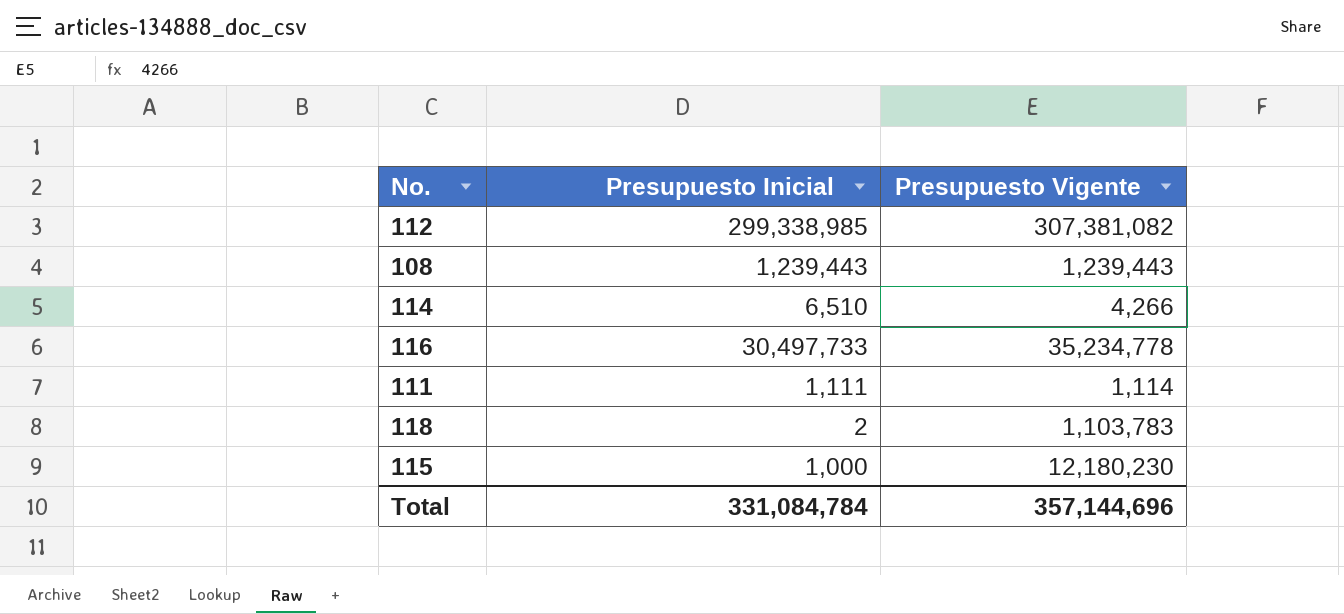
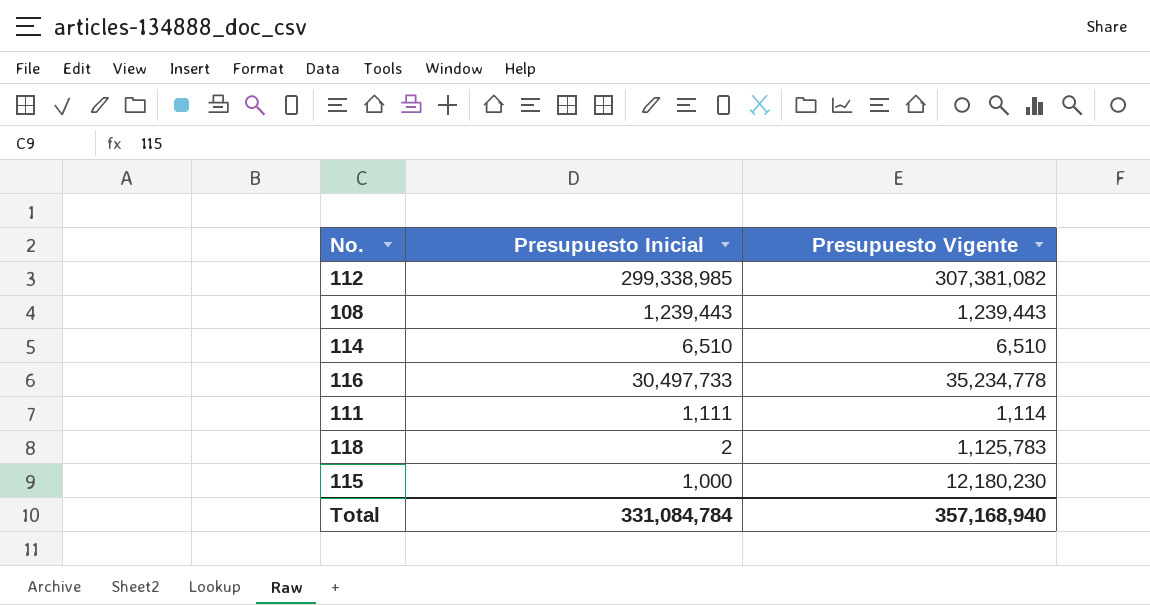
114 | Presupuesto Vigente: 4,266 -> 6,510
118 | Presupuesto Vigente: 1,103,783 -> 1,125,783
Total | Presupuesto Vigente: 357,144,696 -> 357,168,940

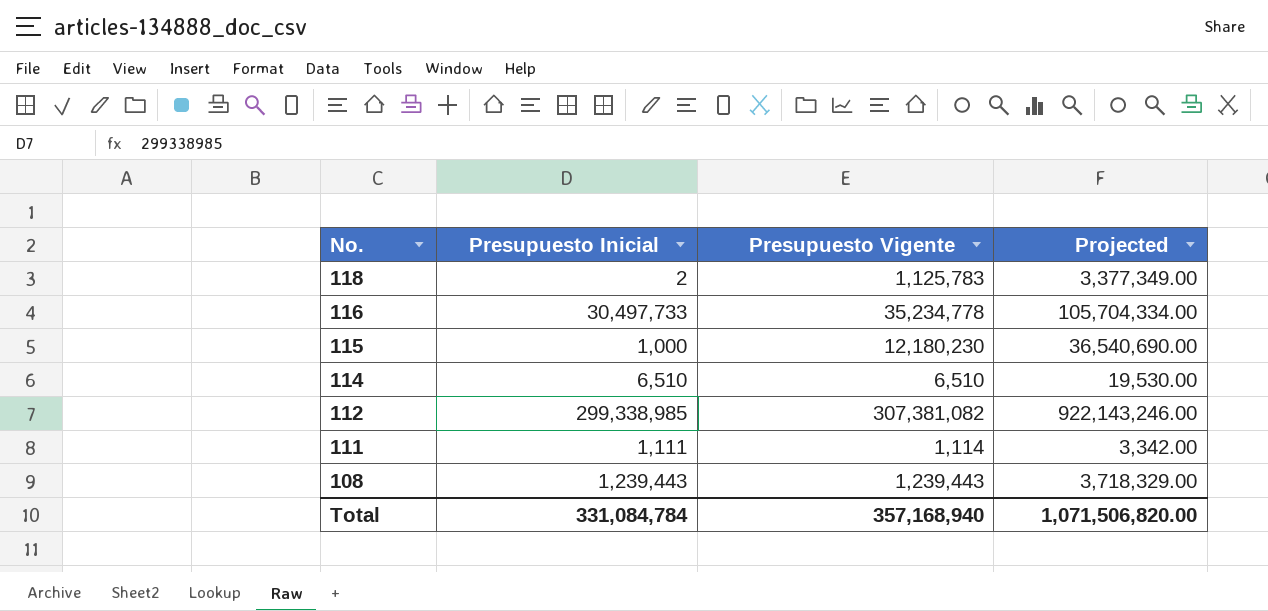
row order: none -> No. descending
column Projected | formula: none -> [Presupuesto Vigente] * 3

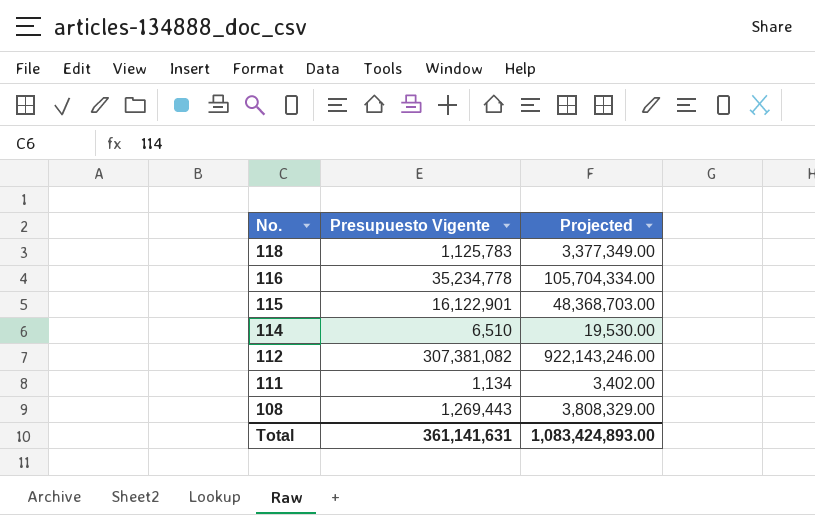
column Presupuesto Inicial | position: 2 -> none
115 | Presupuesto Vigente: 12,180,230 -> 16,122,901
115 | Projected: 36,540,690.00 -> 48,368,703.00
111 | Presupuesto Vigente: 1,114 -> 1,134
111 | Projected: 3,342.00 -> 3,402.00
108 | Presupuesto Vigente: 1,239,443 -> 1,269,443
108 | Projected: 3,718,329.00 -> 3,808,329.00
Total | Presupuesto Vigente: 357,168,940 -> 361,141,631
Total | Projected: 1,071,506,820.00 -> 1,083,424,893.00

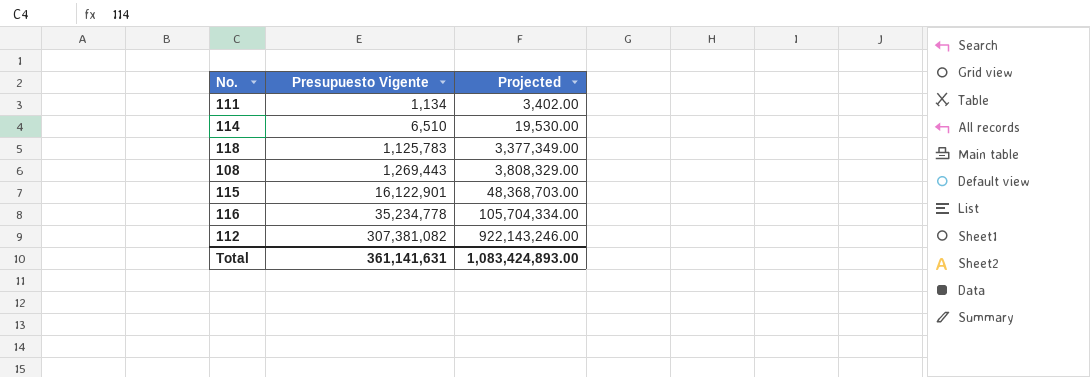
row order: No. descending -> Presupuesto Vigente ascending

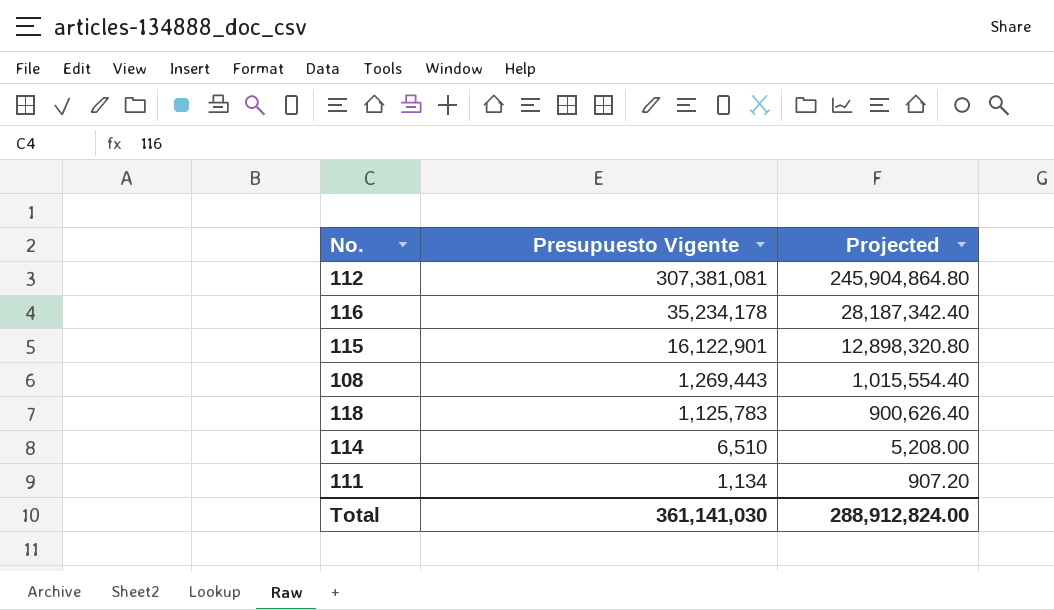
row order: Presupuesto Vigente ascending -> Presupuesto Vigente descending
column Projected | formula: [Presupuesto Vigente] * 3 -> [Presupuesto Vigente] * 0.8
112 | Presupuesto Vigente: 307,381,082 -> 307,381,081
116 | Presupuesto Vigente: 35,234,778 -> 35,234,178
Total | Presupuesto Vigente: 361,141,631 -> 361,141,030
Total | Projected: 1,083,424,893.00 -> 288,912,824.00

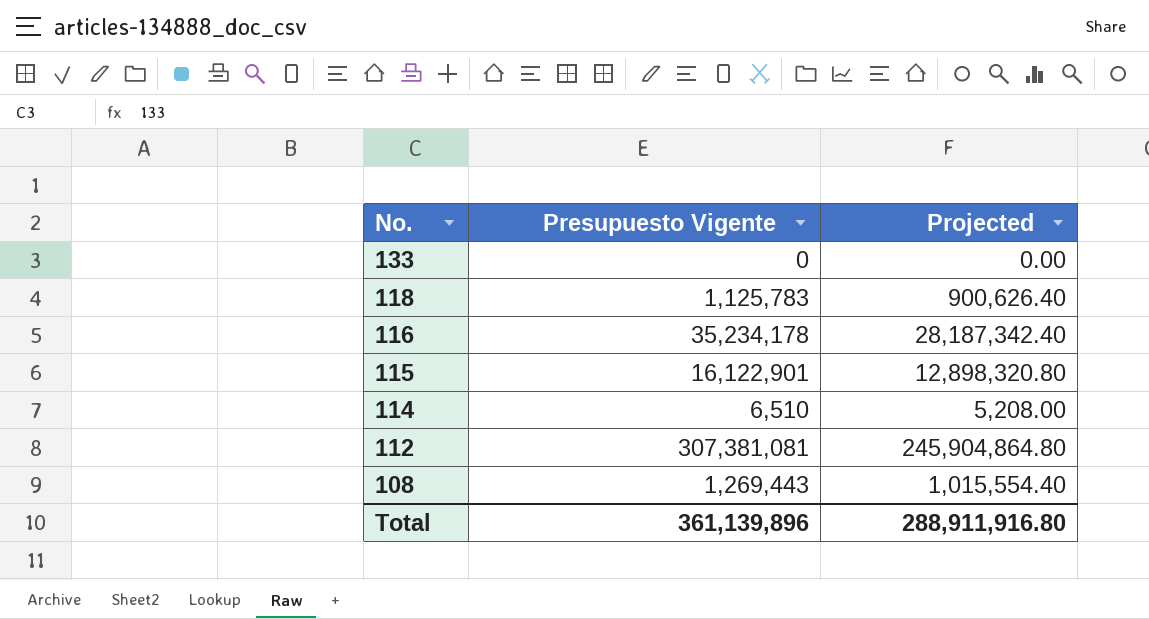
row order: Presupuesto Vigente descending -> No. descending
row 111: 1,134 | 907.20 -> none
row 133: none -> 0 | 0.00
Total | Presupuesto Vigente: 361,141,030 -> 361,139,896
Total | Projected: 288,912,824.00 -> 288,911,916.80

